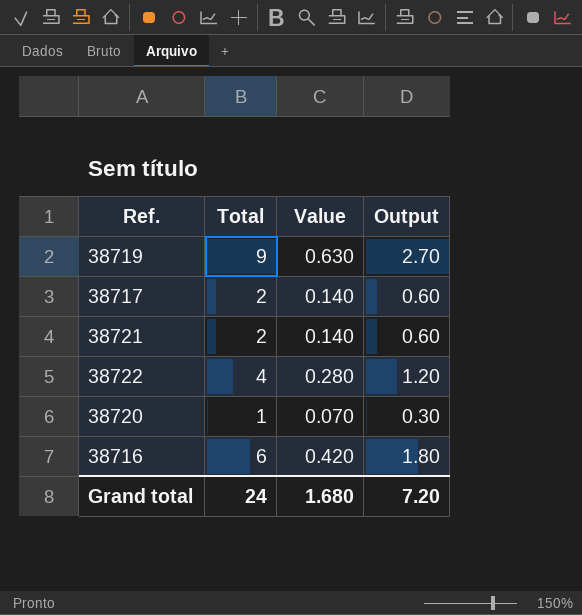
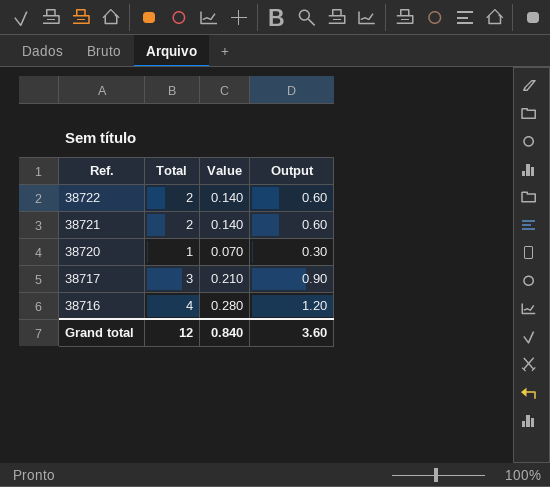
row order: none -> Ref. descending
row 38719: 9 | 0.630 | 2.70 -> none
38722 | Total: 4 -> 2
38722 | Value: 0.280 -> 0.140
38722 | Output: 1.20 -> 0.60
38717 | Total: 2 -> 3
38717 | Value: 0.140 -> 0.210
38717 | Output: 0.60 -> 0.90
38716 | Total: 6 -> 4
38716 | Value: 0.420 -> 0.280
38716 | Output: 1.80 -> 1.20
Grand total | Total: 24 -> 12
Grand total | Value: 1.680 -> 0.840
Grand total | Output: 7.20 -> 3.60

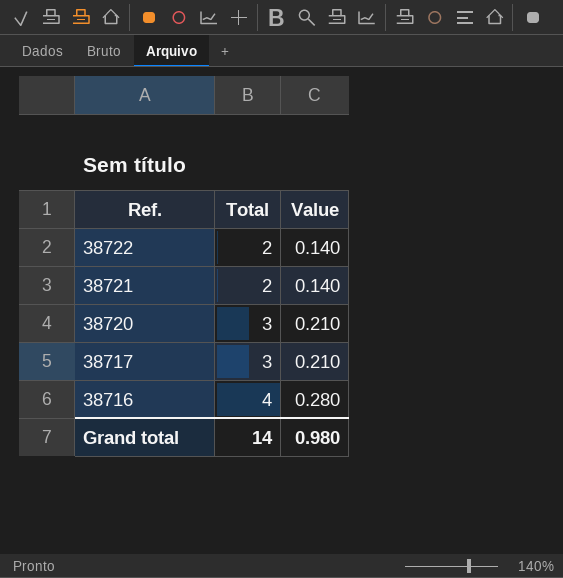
column Output | formula: [Total] * 0.3 -> none
38720 | Total: 1 -> 3
38720 | Value: 0.070 -> 0.210
Grand total | Total: 12 -> 14
Grand total | Value: 0.840 -> 0.980

